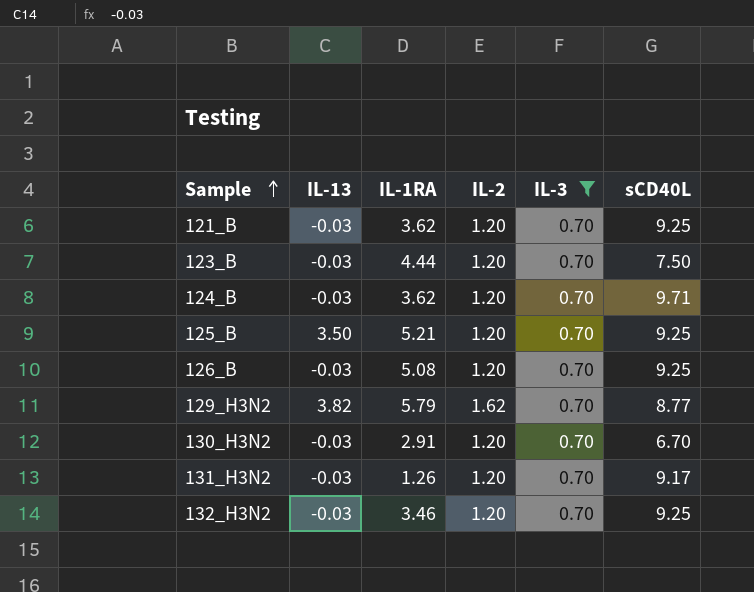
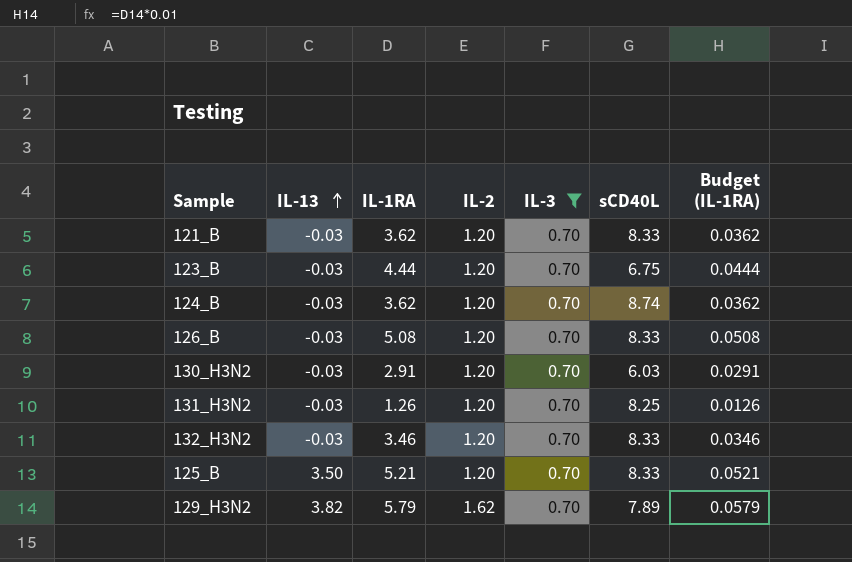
row order: Sample ascending -> IL-13 ascending
column Budget (IL-1RA) | formula: none -> [IL-1RA] * 0.01
121_B | sCD40L: 9.25 -> 8.33
123_B | sCD40L: 7.50 -> 6.75
124_B | sCD40L: 9.71 -> 8.74
126_B | sCD40L: 9.25 -> 8.33
130_H3N2 | sCD40L: 6.70 -> 6.03
131_H3N2 | sCD40L: 9.17 -> 8.25
132_H3N2 | sCD40L: 9.25 -> 8.33
125_B | sCD40L: 9.25 -> 8.33
129_H3N2 | sCD40L: 8.77 -> 7.89

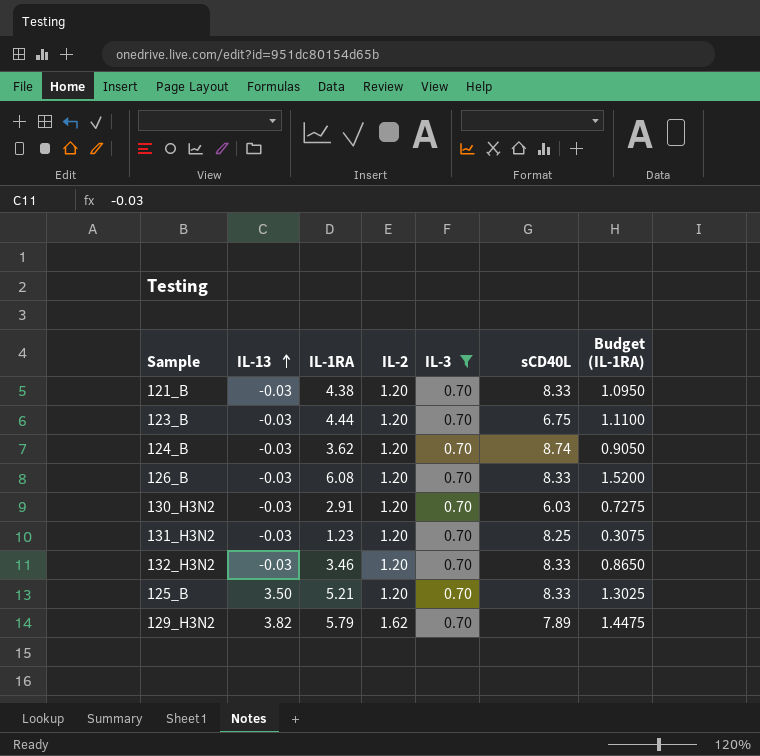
column Budget (IL-1RA) | formula: [IL-1RA] * 0.01 -> [IL-1RA] * 0.25
121_B | IL-1RA: 3.62 -> 4.38
126_B | IL-1RA: 5.08 -> 6.08
131_H3N2 | IL-1RA: 1.26 -> 1.23

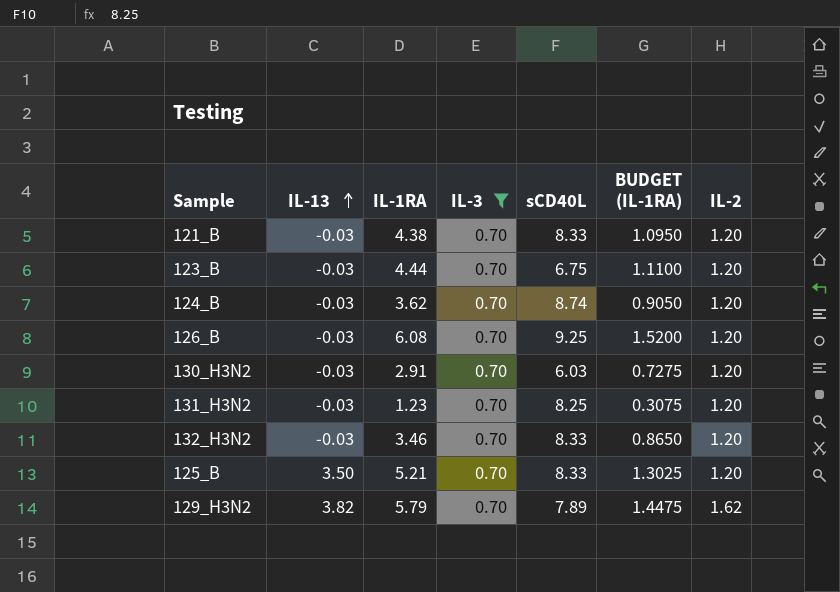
column name: Budget (IL-1RA) -> BUDGET (IL-1RA)
column IL-2 | position: 4 -> 7
126_B | sCD40L: 8.33 -> 9.25

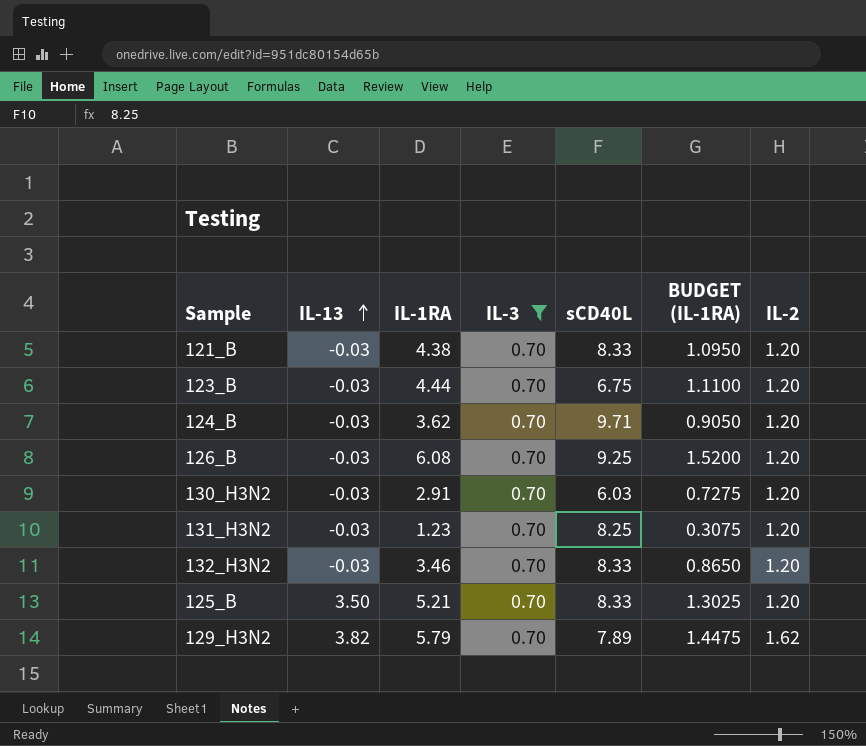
124_B | sCD40L: 8.74 -> 9.71

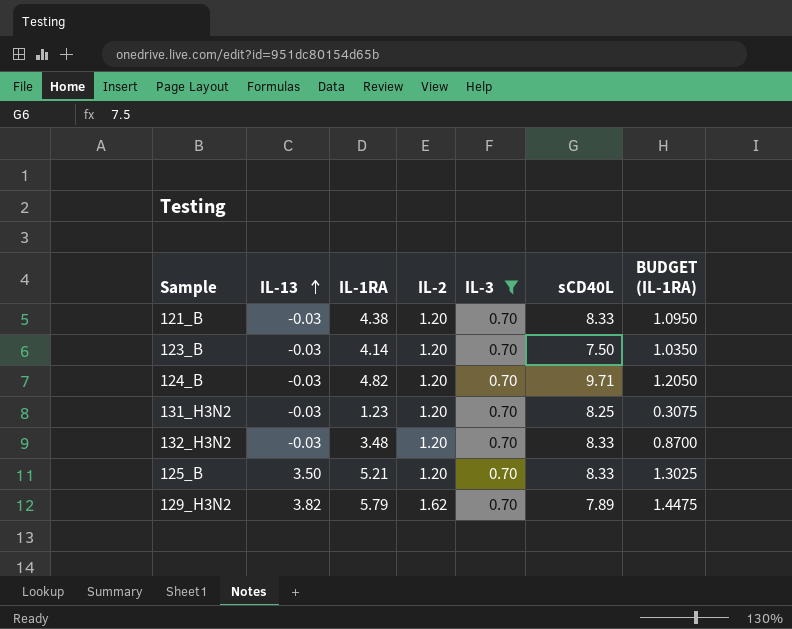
column IL-2 | position: 7 -> 4
row 126_B: -0.03 | 6.08 | 0.70 | 9.25 | 1.5200 | 1.20 -> none
row 130_H3N2: -0.03 | 2.91 | 0.70 | 6.03 | 0.7275 | 1.20 -> none
123_B | IL-1RA: 4.44 -> 4.14
123_B | sCD40L: 6.75 -> 7.50
123_B | BUDGET (IL-1RA): 1.1100 -> 1.0350
124_B | IL-1RA: 3.62 -> 4.82
124_B | BUDGET (IL-1RA): 0.9050 -> 1.2050
132_H3N2 | IL-1RA: 3.46 -> 3.48
132_H3N2 | BUDGET (IL-1RA): 0.8650 -> 0.8700

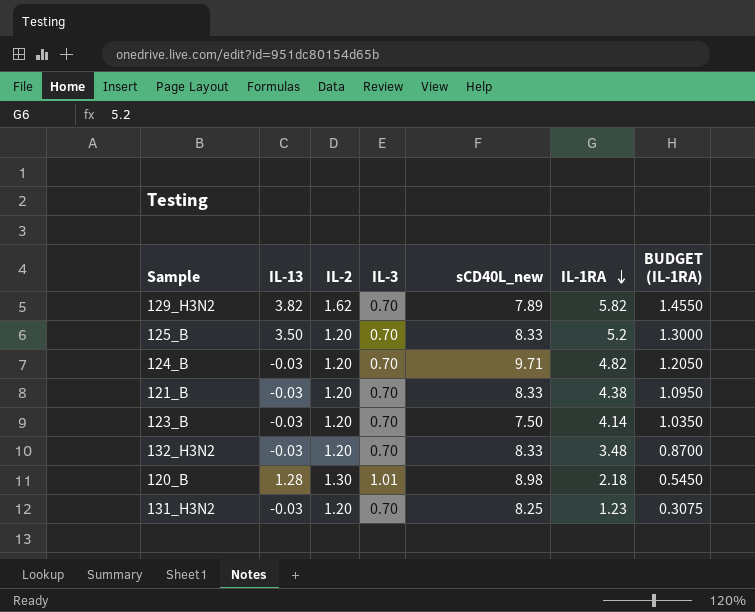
filter: IL-3 = 0.70 -> none
row order: IL-13 ascending -> IL-1RA descending
column name: sCD40L -> sCD40L_new
column IL-1RA | position: 3 -> 6
129_H3N2 | IL-1RA: 5.79 -> 5.82
129_H3N2 | BUDGET (IL-1RA): 1.4475 -> 1.4550
125_B | IL-1RA: 5.21 -> 5.2
125_B | BUDGET (IL-1RA): 1.3025 -> 1.3000

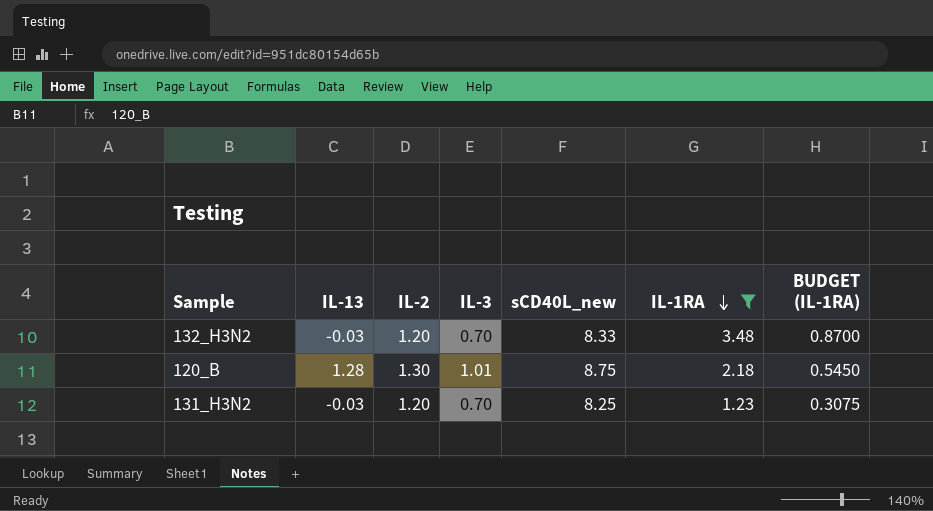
filter: none -> IL-1RA <= 3.48
120_B | sCD40L_new: 8.98 -> 8.75

